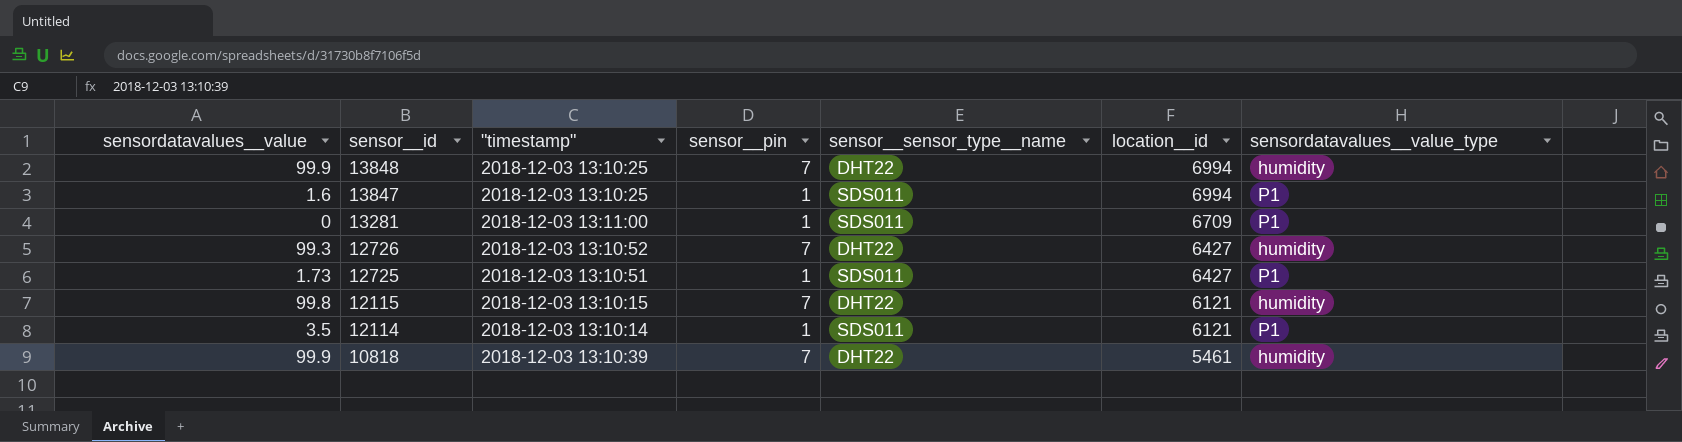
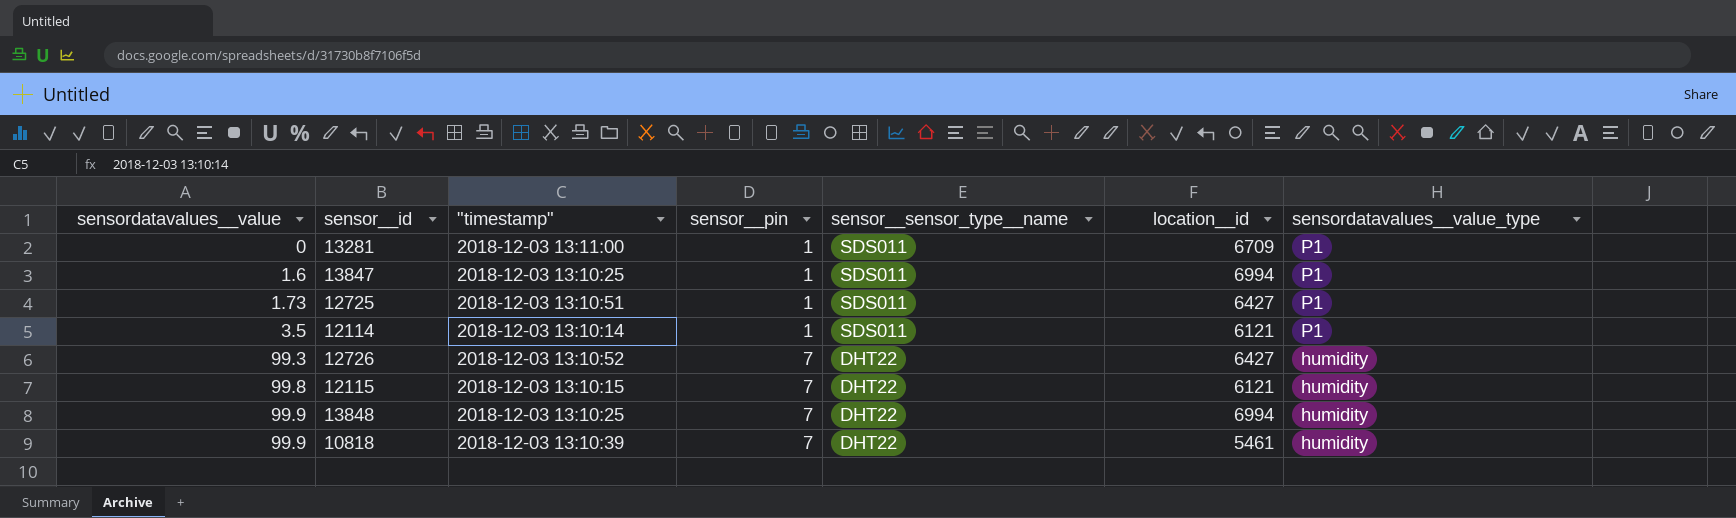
row order: sensor__id descending -> sensordatavalues__value ascending

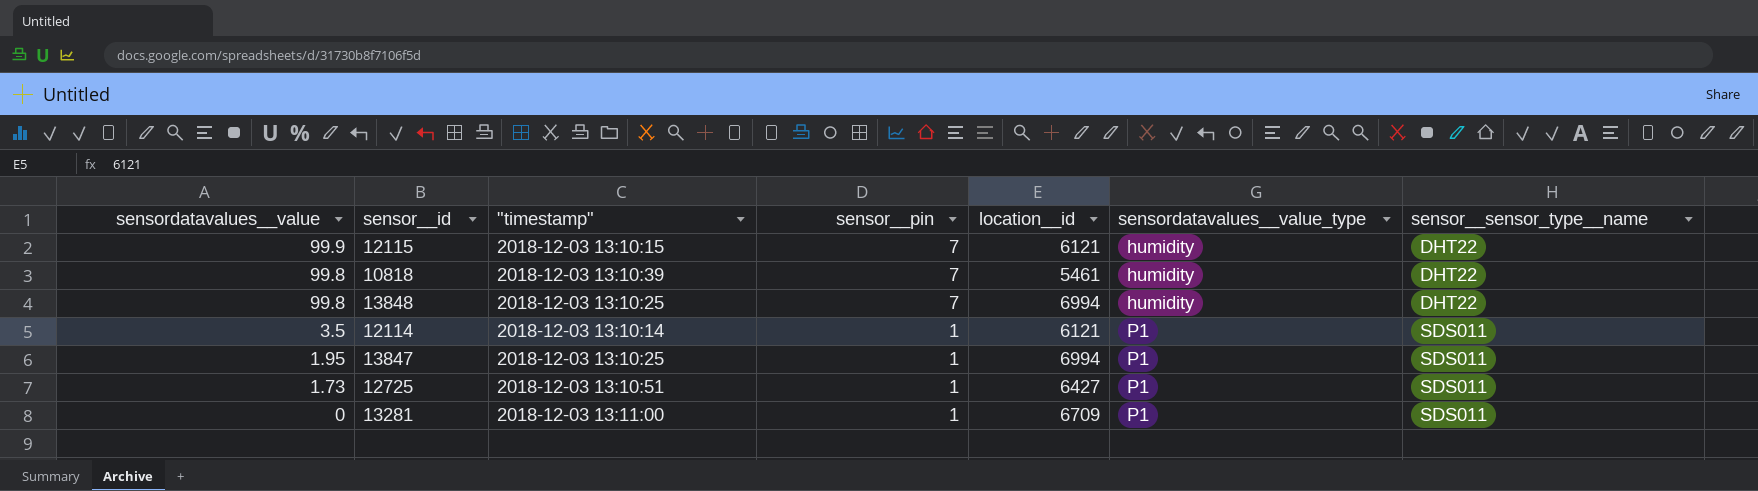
row order: sensordatavalues__value ascending -> sensordatavalues__value descending
column sensor__sensor_type__name | position: 5 -> 7
row 12726: 99.3 | 2018-12-03 13:10:52 | 7 | DHT22 | 6427 | humidity -> none
12115 | sensordatavalues__value: 99.8 -> 99.9
10818 | sensordatavalues__value: 99.9 -> 99.8
13848 | sensordatavalues__value: 99.9 -> 99.8
13847 | sensordatavalues__value: 1.6 -> 1.95

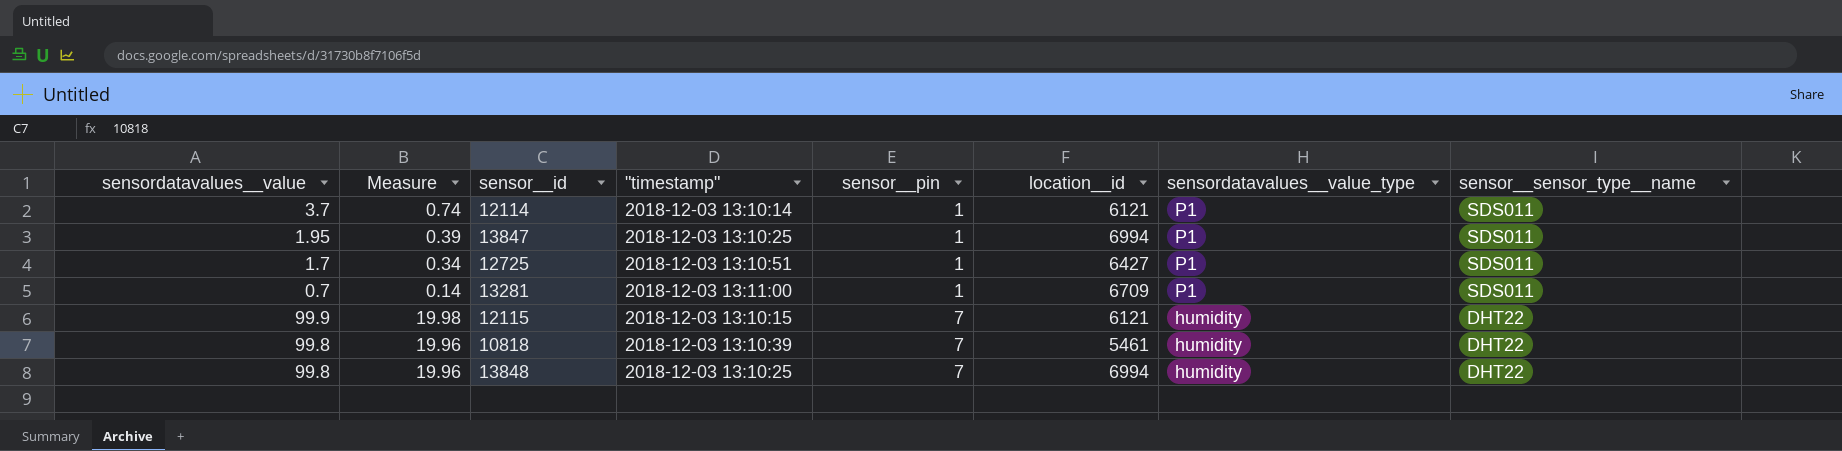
row order: sensordatavalues__value descending -> sensor__pin ascending
column Measure | formula: none -> [sensordatavalues__value] * 0.2
12114 | sensordatavalues__value: 3.5 -> 3.7
12725 | sensordatavalues__value: 1.73 -> 1.7
13281 | sensordatavalues__value: 0 -> 0.7

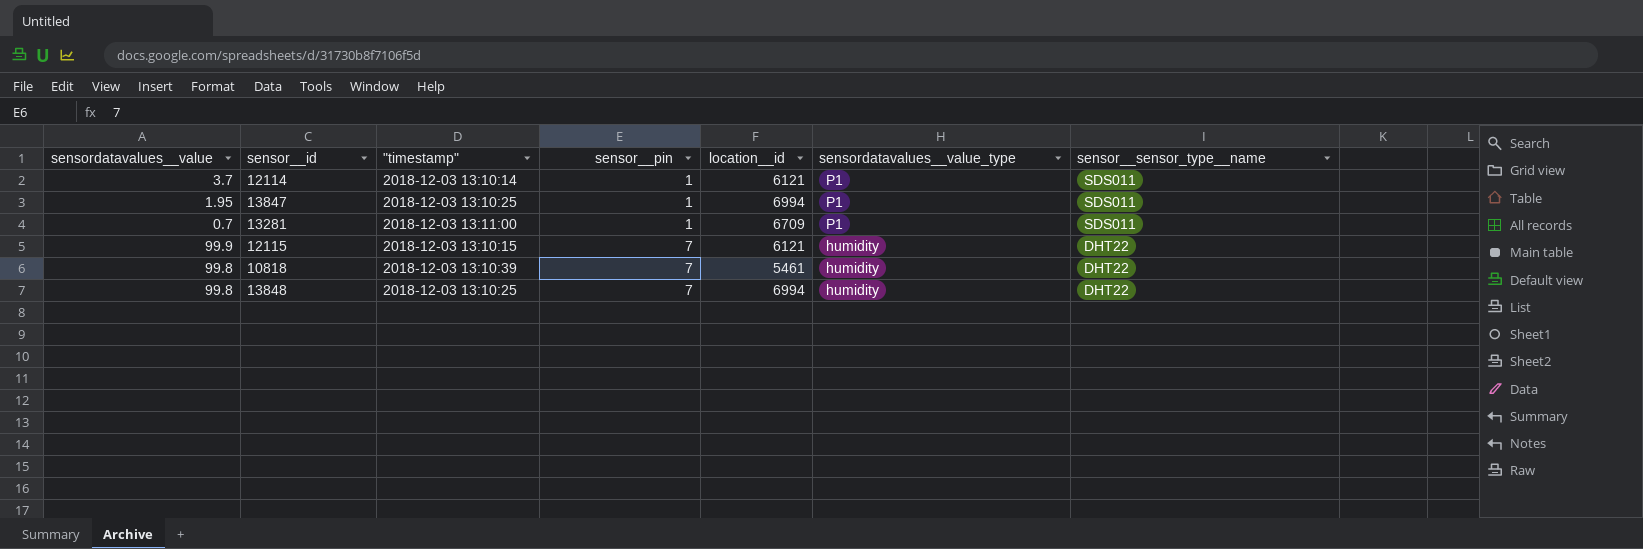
column Measure | formula: [sensordatavalues__value] * 0.2 -> none
row 12725: 1.7 | 0.34 | 2018-12-03 13:10:51 | 1 | 6427 | P1 | SDS011 -> none

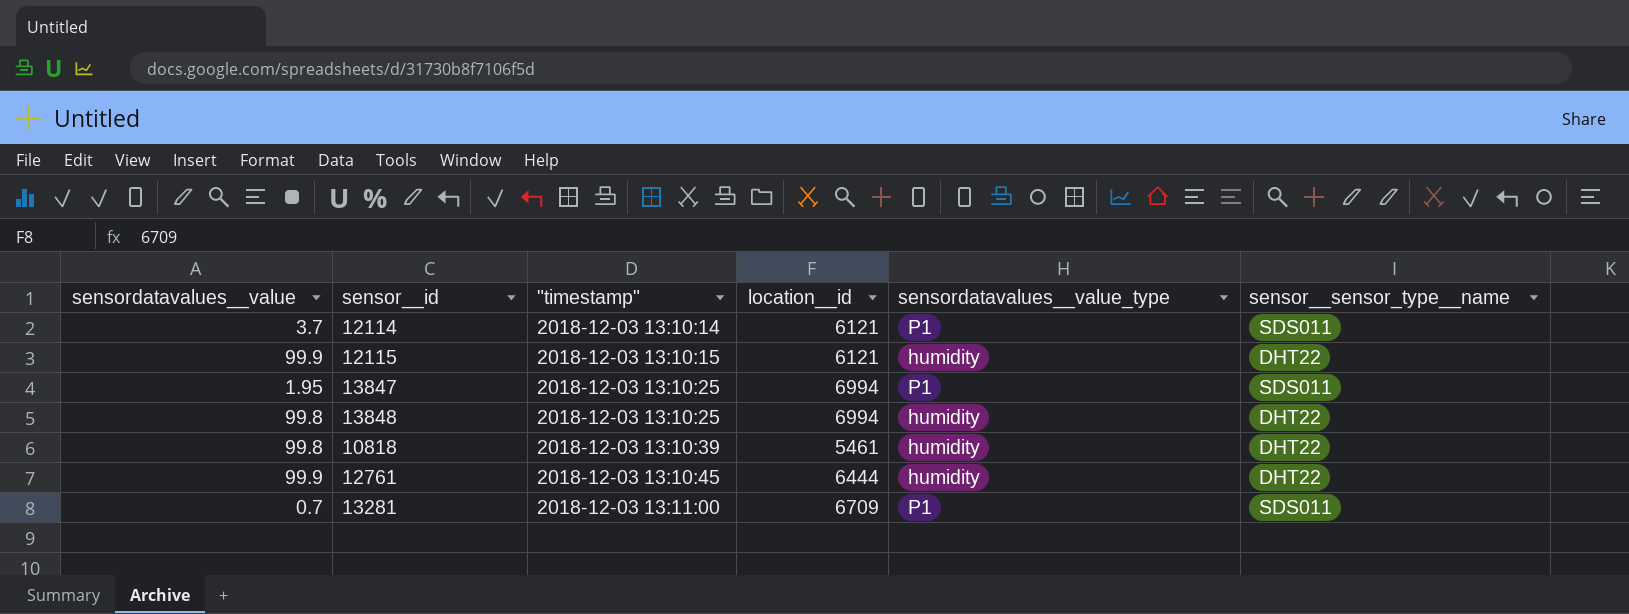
row order: sensor__pin ascending -> "timestamp" ascending
column sensor__pin | position: 4 -> none
row 12761: none -> 99.9 | 2018-12-03 13:10:45 | 6444 | humidity | DHT22

